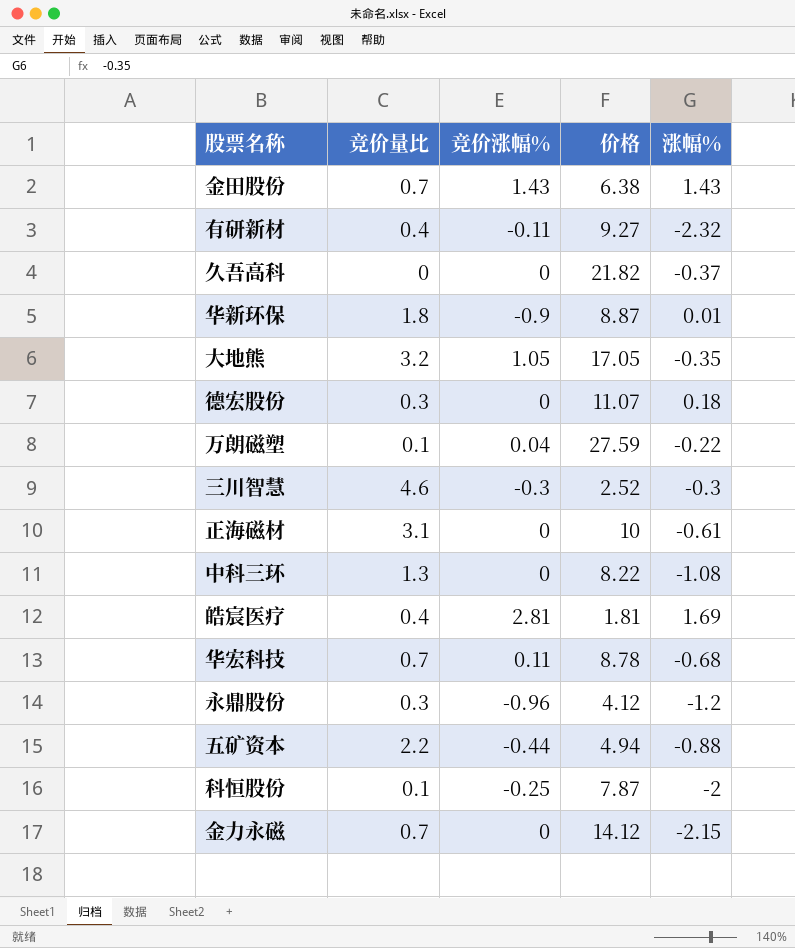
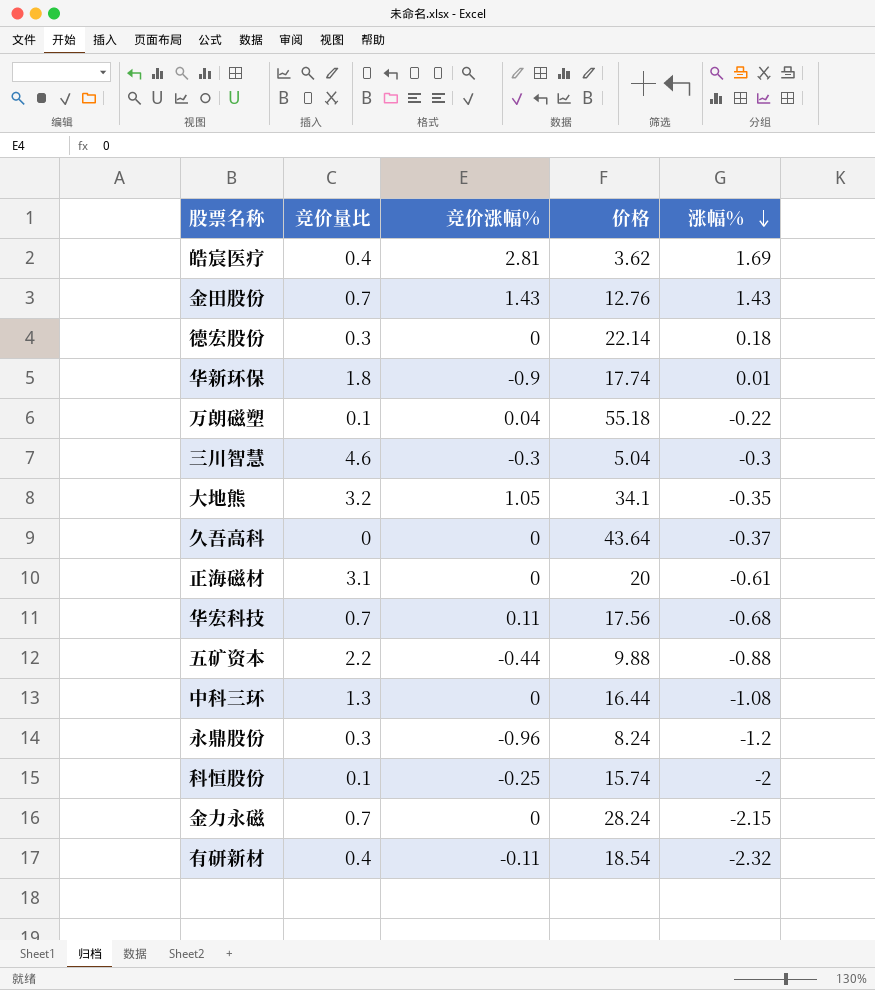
row order: none -> 涨幅% descending
皓宸医疗 | 价格: 1.81 -> 3.62
金田股份 | 价格: 6.38 -> 12.76
德宏股份 | 价格: 11.07 -> 22.14
华新环保 | 价格: 8.87 -> 17.74
万朗磁塑 | 价格: 27.59 -> 55.18
三川智慧 | 价格: 2.52 -> 5.04
大地熊 | 价格: 17.05 -> 34.1
久吾高科 | 价格: 21.82 -> 43.64
正海磁材 | 价格: 10 -> 20
华宏科技 | 价格: 8.78 -> 17.56
五矿资本 | 价格: 4.94 -> 9.88
中科三环 | 价格: 8.22 -> 16.44
永鼎股份 | 价格: 4.12 -> 8.24
科恒股份 | 价格: 7.87 -> 15.74
金力永磁 | 价格: 14.12 -> 28.24
有研新材 | 价格: 9.27 -> 18.54

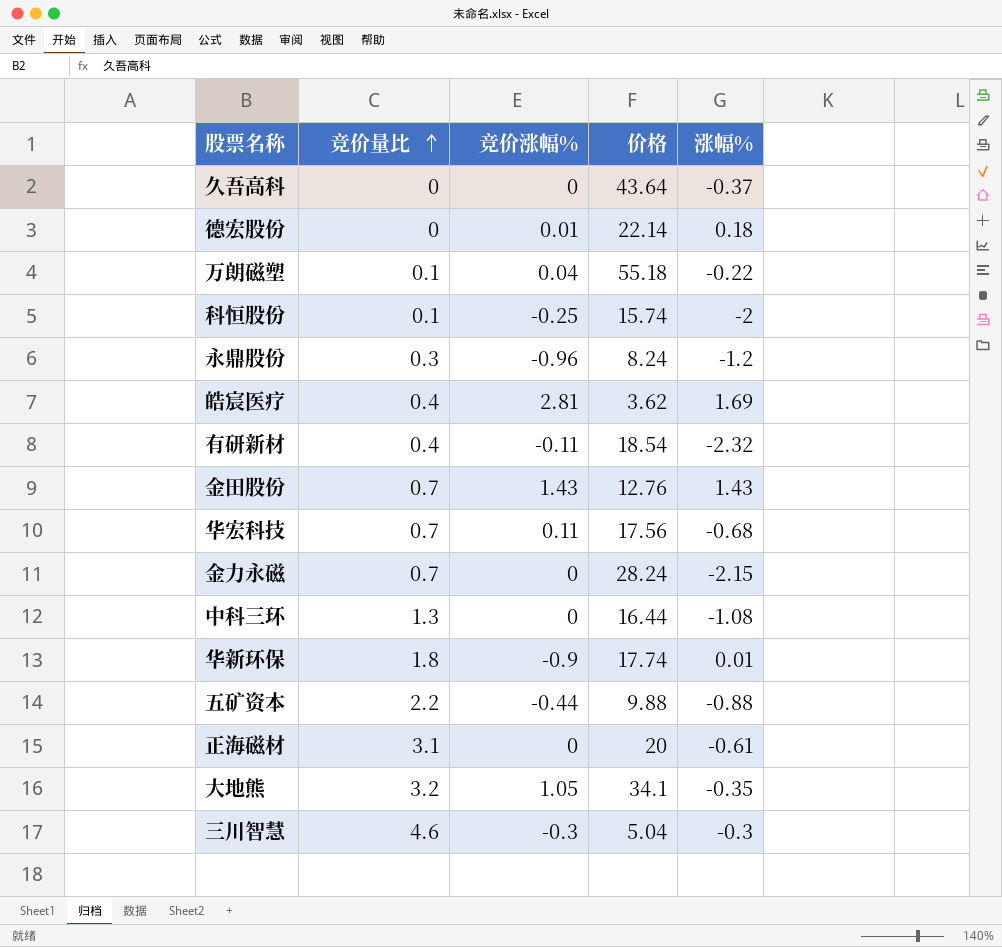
row order: 涨幅% descending -> 竞价量比 ascending
德宏股份 | 竞价量比: 0.3 -> 0
德宏股份 | 竞价涨幅%: 0 -> 0.01

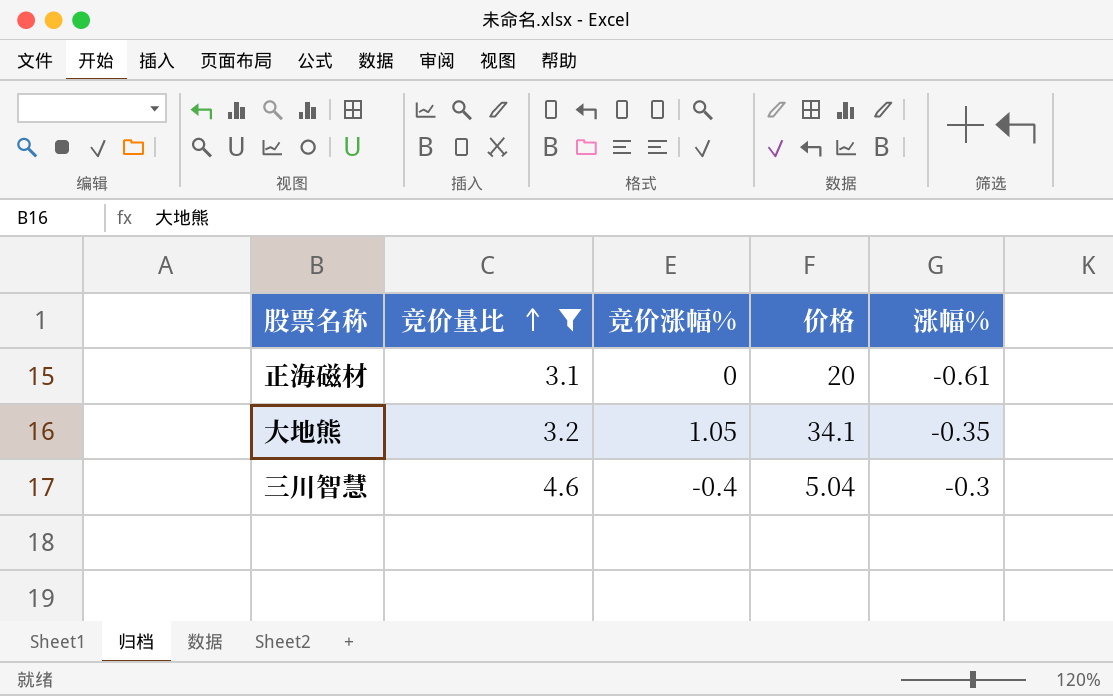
filter: none -> 竞价量比 >= 3.1
三川智慧 | 竞价涨幅%: -0.3 -> -0.4

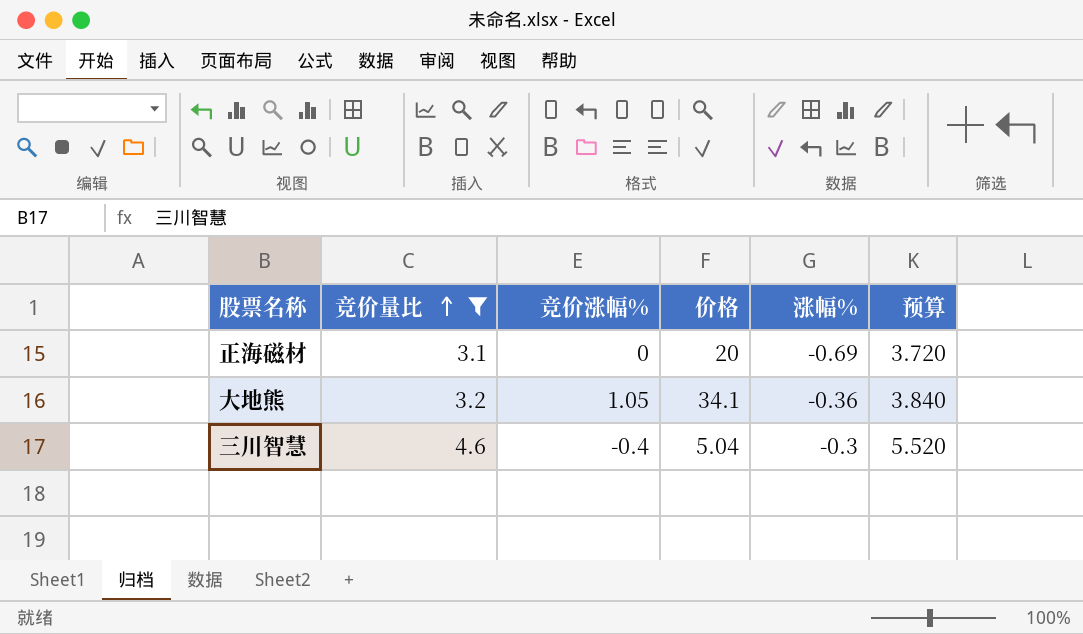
column 预算 | formula: none -> [竞价量比] * 1.2
正海磁材 | 涨幅%: -0.61 -> -0.69
大地熊 | 涨幅%: -0.35 -> -0.36

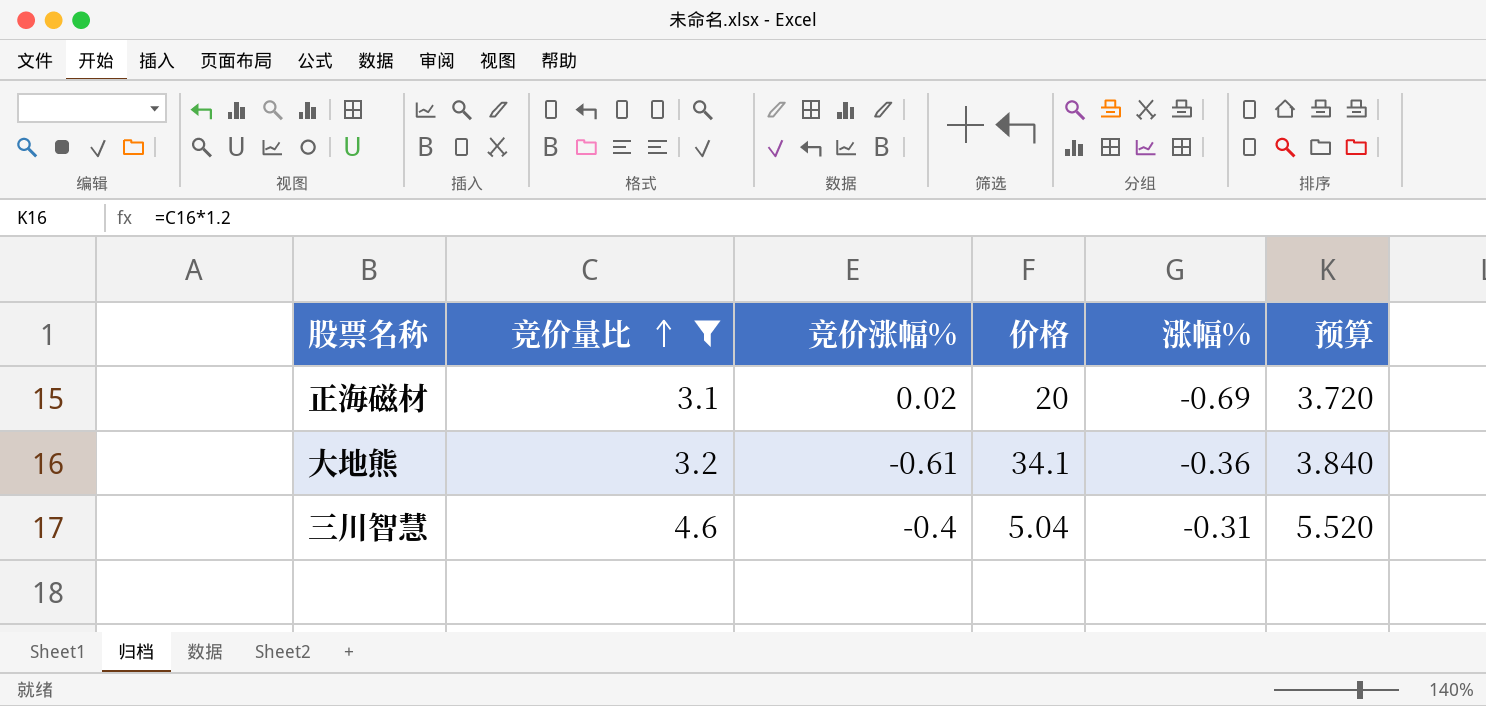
正海磁材 | 竞价涨幅%: 0 -> 0.02
大地熊 | 竞价涨幅%: 1.05 -> -0.61
三川智慧 | 涨幅%: -0.3 -> -0.31

